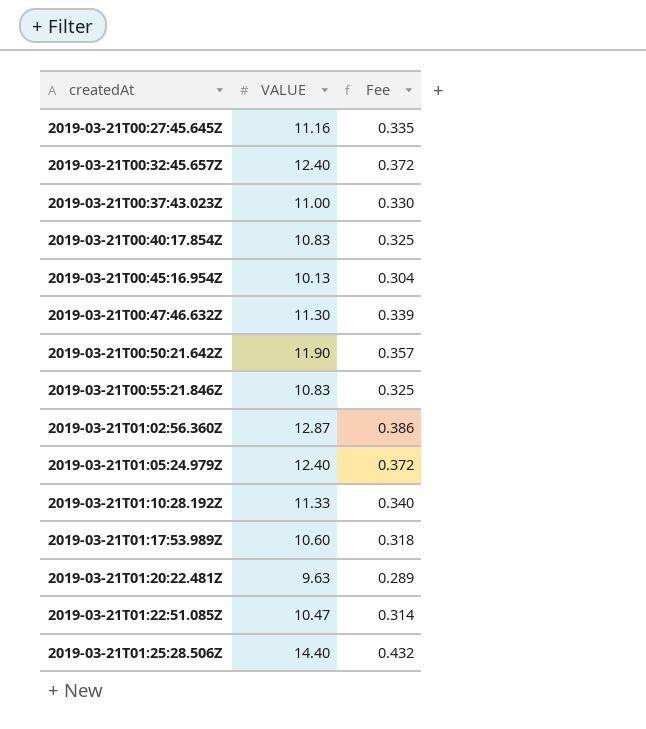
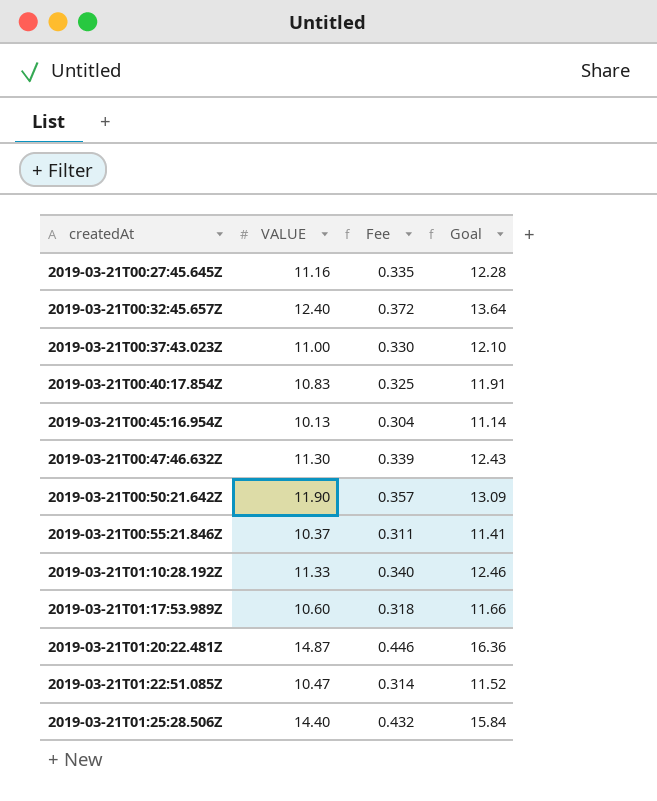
column Goal | formula: none -> [VALUE] * 1.1
row 2019-03-21T01:02:56.360Z: 12.87 | 0.386 -> none
row 2019-03-21T01:05:24.979Z: 12.40 | 0.372 -> none
2019-03-21T00:55:21.846Z | VALUE: 10.83 -> 10.37
2019-03-21T00:55:21.846Z | Fee: 0.325 -> 0.311
2019-03-21T01:20:22.481Z | VALUE: 9.63 -> 14.87
2019-03-21T01:20:22.481Z | Fee: 0.289 -> 0.446

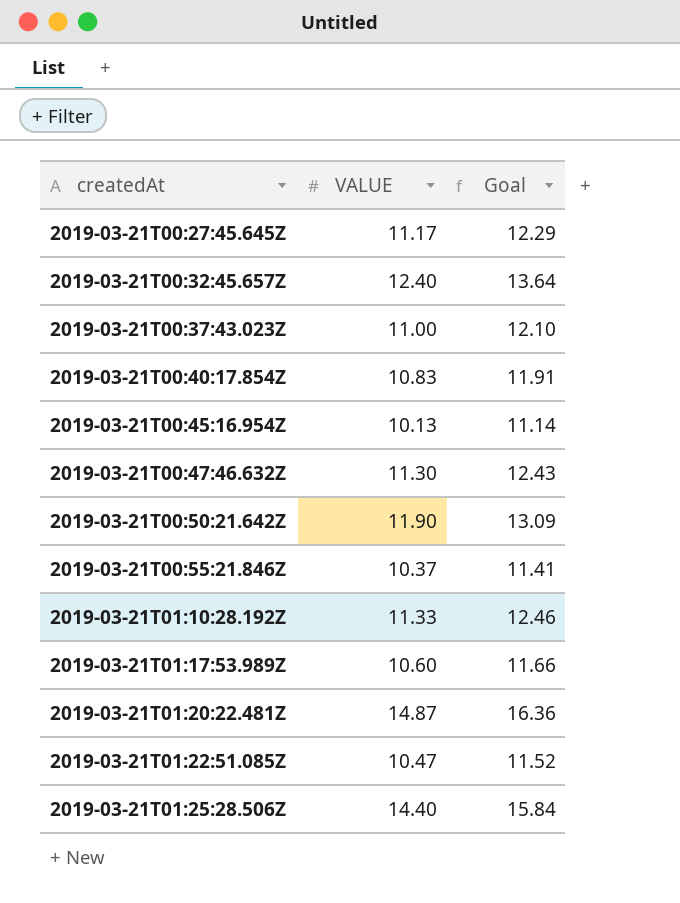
column Fee | formula: [VALUE] * 0.03 -> none
2019-03-21T00:27:45.645Z | VALUE: 11.16 -> 11.17
2019-03-21T00:27:45.645Z | Goal: 12.28 -> 12.29

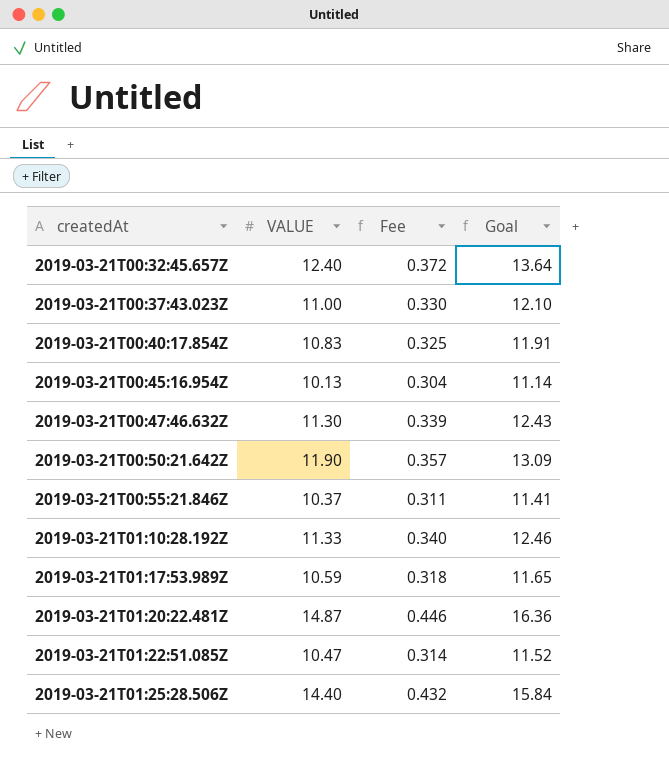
column Fee | formula: none -> [VALUE] * 0.03
row 2019-03-21T00:27:45.645Z: 11.17 | 12.29 -> none
2019-03-21T01:17:53.989Z | VALUE: 10.60 -> 10.59
2019-03-21T01:17:53.989Z | Goal: 11.66 -> 11.65

